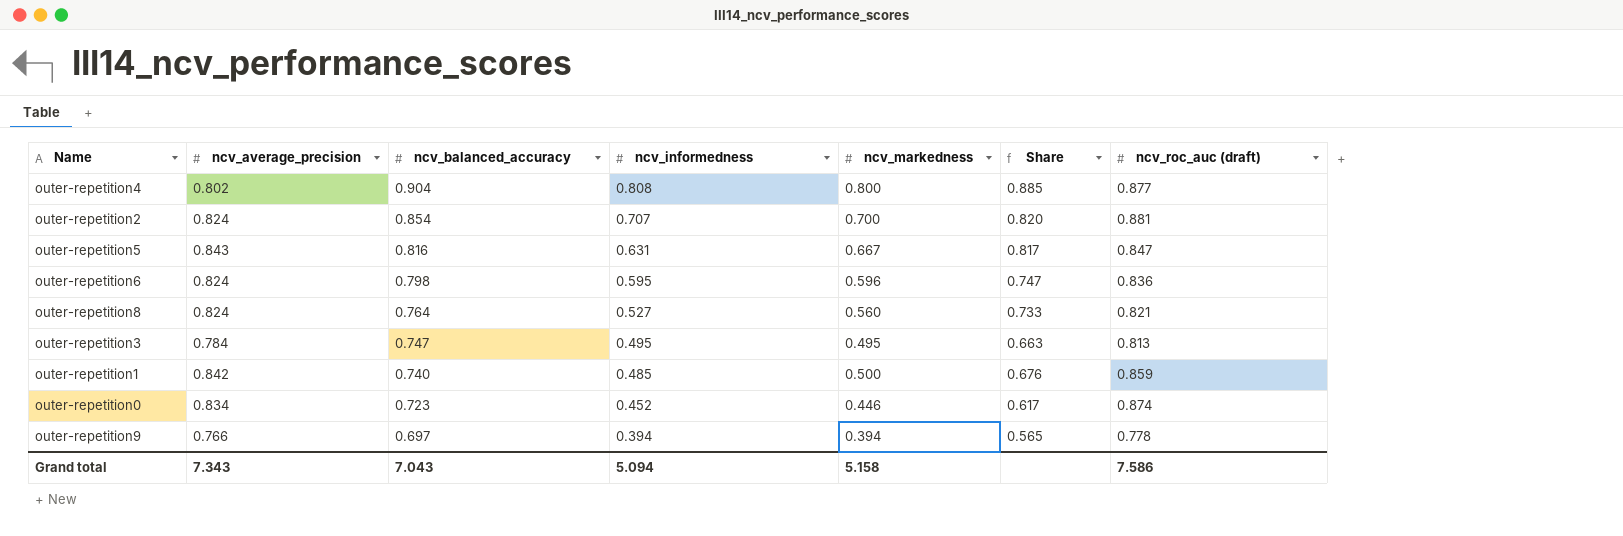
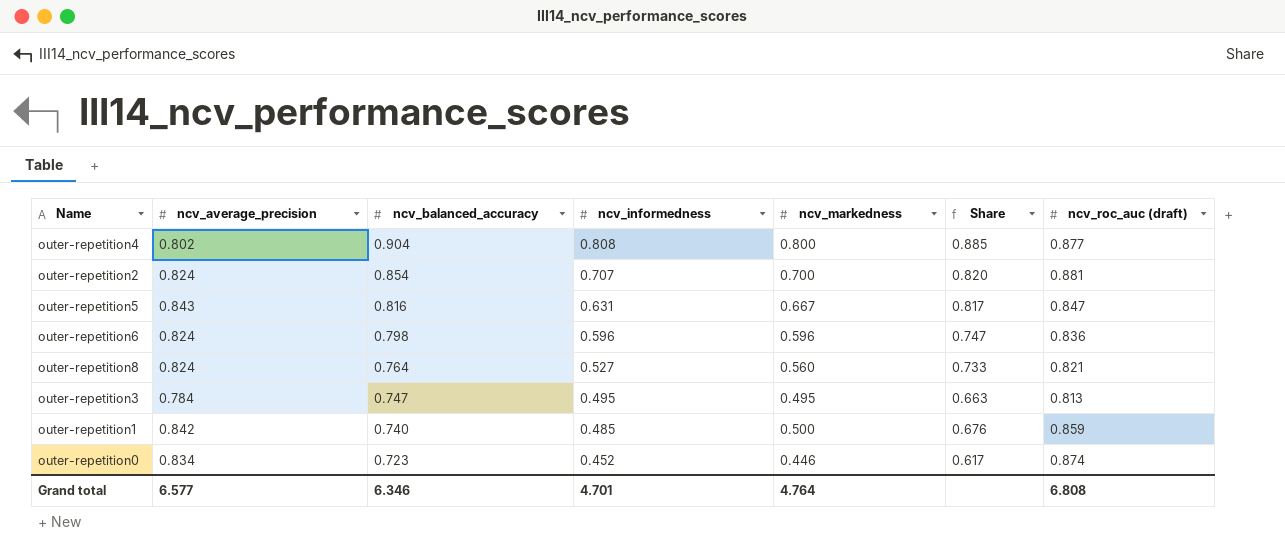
row outer-repetition9: 0.766 | 0.697 | 0.394 | 0.394 | 0.565 | 0.778 -> none
outer-repetition6 | ncv_informedness: 0.595 -> 0.596
Grand total | ncv_average_precision: 7.343 -> 6.577
Grand total | ncv_balanced_accuracy: 7.043 -> 6.346
Grand total | ncv_informedness: 5.094 -> 4.701
Grand total | ncv_markedness: 5.158 -> 4.764
Grand total | ncv_roc_auc (draft): 7.586 -> 6.808

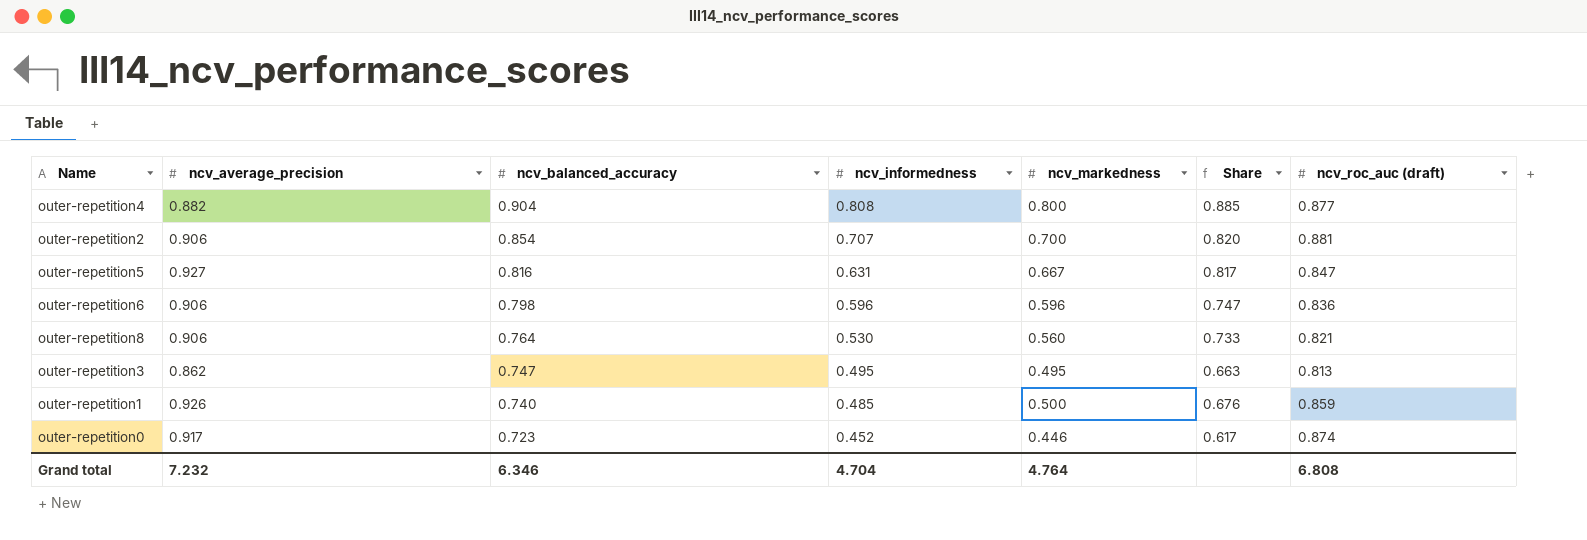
outer-repetition4 | ncv_average_precision: 0.802 -> 0.882
outer-repetition2 | ncv_average_precision: 0.824 -> 0.906
outer-repetition5 | ncv_average_precision: 0.843 -> 0.927
outer-repetition6 | ncv_average_precision: 0.824 -> 0.906
outer-repetition8 | ncv_average_precision: 0.824 -> 0.906
outer-repetition8 | ncv_informedness: 0.527 -> 0.530
outer-repetition3 | ncv_average_precision: 0.784 -> 0.862
outer-repetition1 | ncv_average_precision: 0.842 -> 0.926
outer-repetition0 | ncv_average_precision: 0.834 -> 0.917
Grand total | ncv_average_precision: 6.577 -> 7.232
Grand total | ncv_informedness: 4.701 -> 4.704

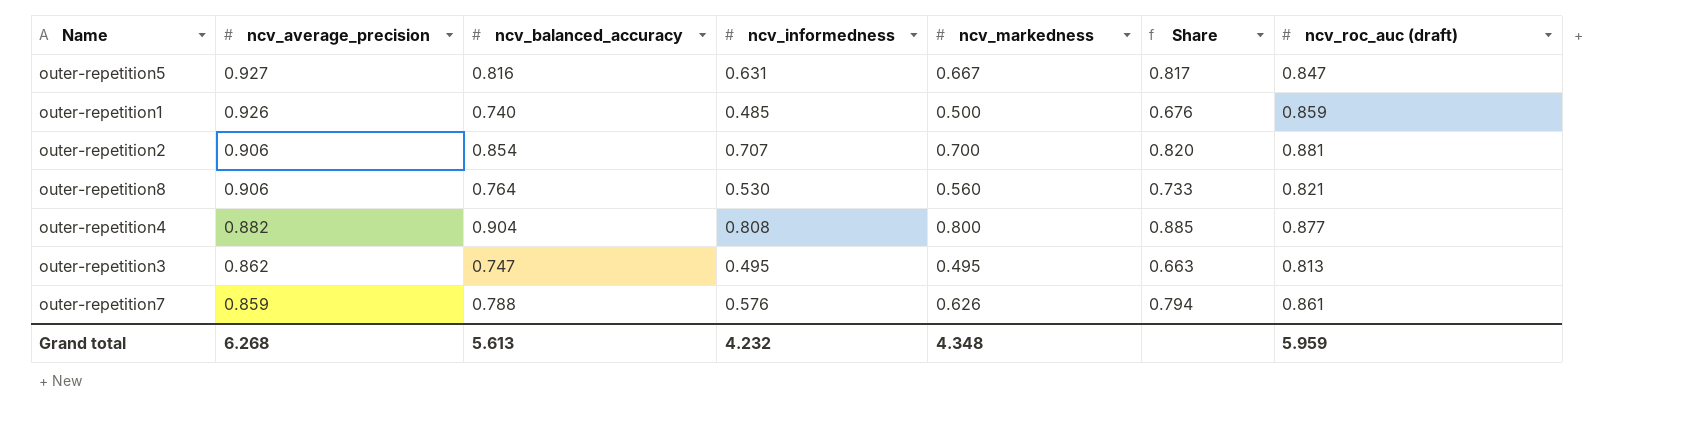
row order: ncv_balanced_accuracy descending -> ncv_average_precision descending
row outer-repetition6: 0.906 | 0.798 | 0.596 | 0.596 | 0.747 | 0.836 -> none
row outer-repetition0: 0.917 | 0.723 | 0.452 | 0.446 | 0.617 | 0.874 -> none
row outer-repetition7: none -> 0.859 | 0.788 | 0.576 | 0.626 | 0.794 | 0.861
Grand total | ncv_average_precision: 7.232 -> 6.268
Grand total | ncv_balanced_accuracy: 6.346 -> 5.613
Grand total | ncv_informedness: 4.704 -> 4.232
Grand total | ncv_markedness: 4.764 -> 4.348
Grand total | ncv_roc_auc (draft): 6.808 -> 5.959

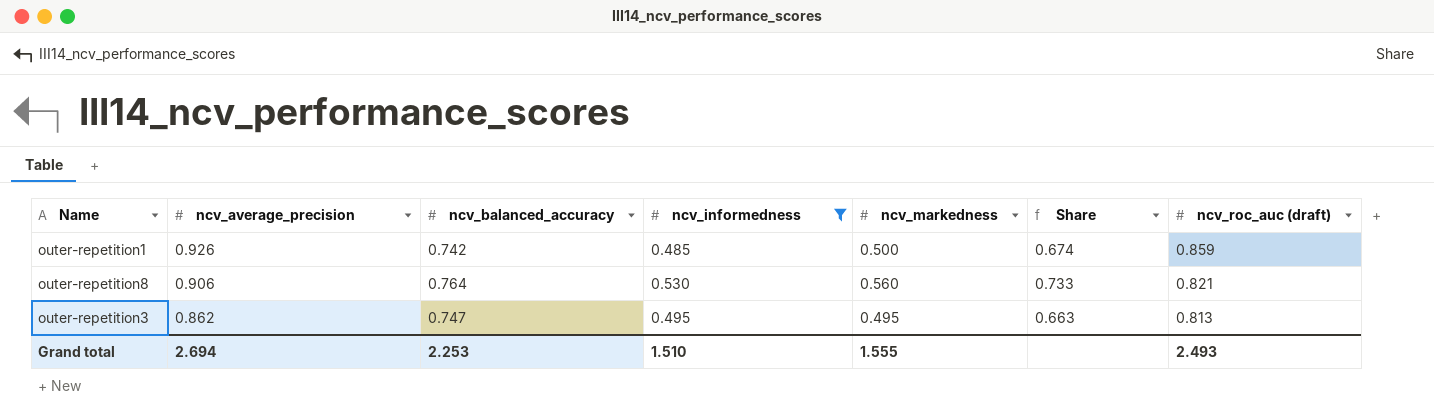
filter: none -> ncv_informedness <= 0.530
outer-repetition1 | ncv_balanced_accuracy: 0.740 -> 0.742
outer-repetition1 | Share: 0.676 -> 0.674
Grand total | ncv_average_precision: 6.268 -> 2.694
Grand total | ncv_balanced_accuracy: 5.613 -> 2.253
Grand total | ncv_informedness: 4.232 -> 1.510
Grand total | ncv_markedness: 4.348 -> 1.555
Grand total | ncv_roc_auc (draft): 5.959 -> 2.493

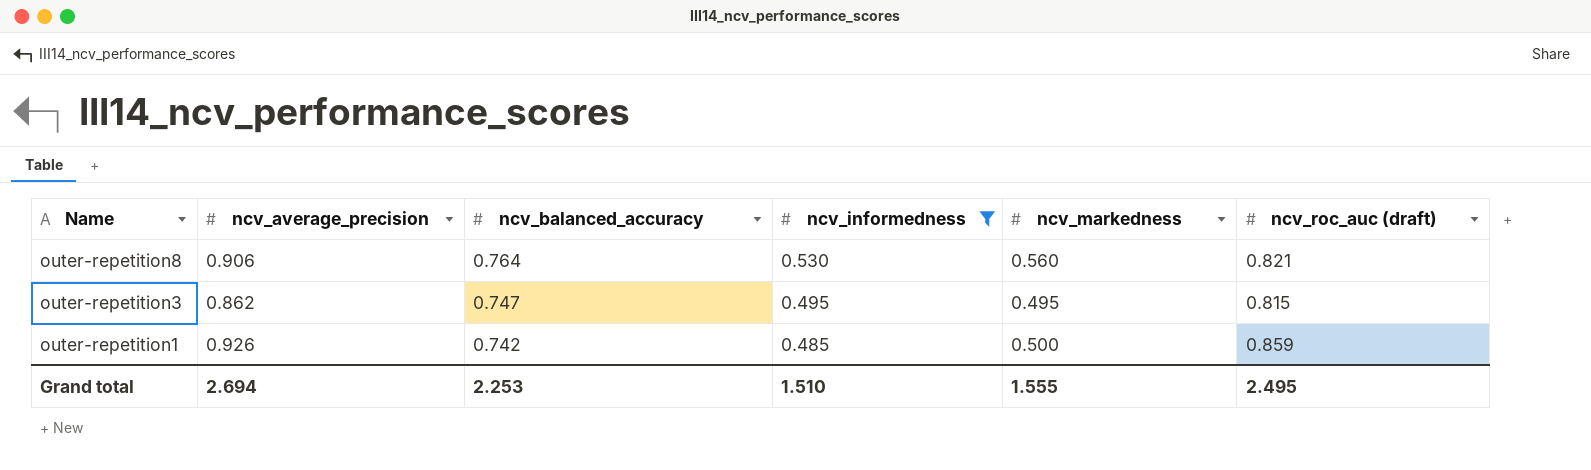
row order: ncv_average_precision descending -> Name descending
column Share | formula: [ncv_markedness] / [ncv_balanced_accuracy] -> none
outer-repetition3 | ncv_roc_auc (draft): 0.813 -> 0.815
Grand total | ncv_roc_auc (draft): 2.493 -> 2.495

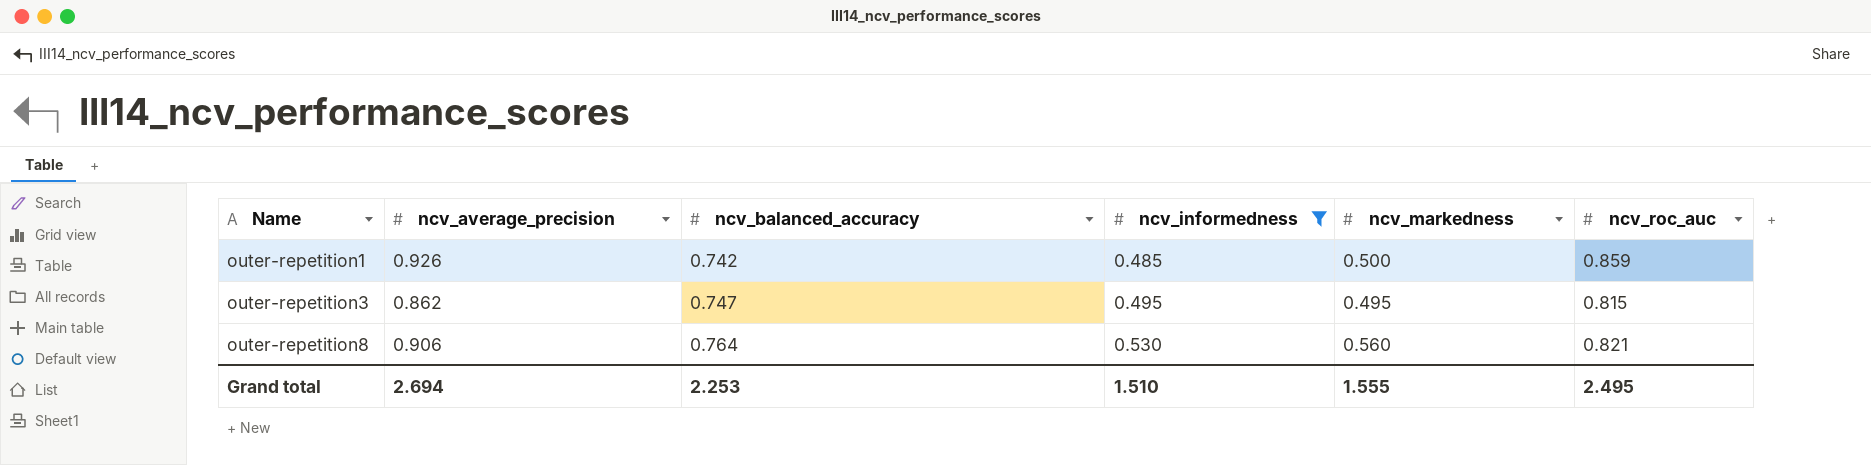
row order: Name descending -> Name ascending
column name: ncv_roc_auc (draft) -> ncv_roc_auc

